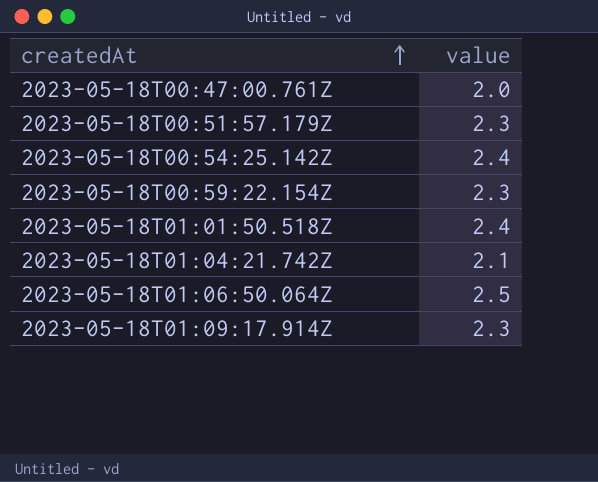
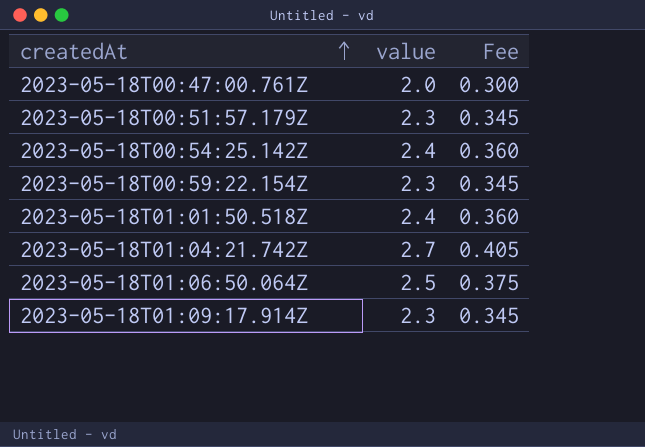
column Fee | formula: none -> [value] * 0.15
2023-05-18T01:04:21.742Z | value: 2.1 -> 2.7

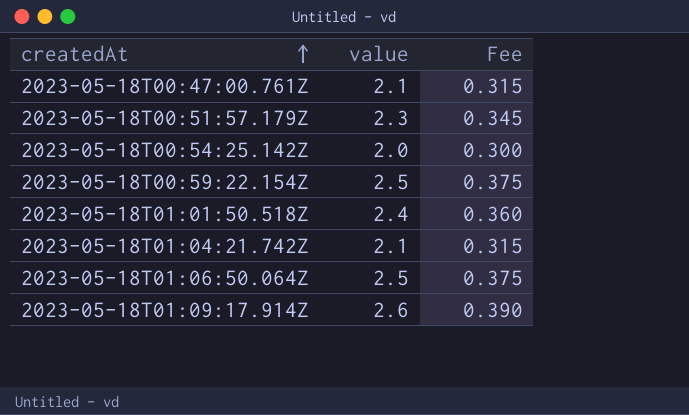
2023-05-18T00:47:00.761Z | value: 2.0 -> 2.1
2023-05-18T00:47:00.761Z | Fee: 0.300 -> 0.315
2023-05-18T00:54:25.142Z | value: 2.4 -> 2.0
2023-05-18T00:54:25.142Z | Fee: 0.360 -> 0.300
2023-05-18T00:59:22.154Z | value: 2.3 -> 2.5
2023-05-18T00:59:22.154Z | Fee: 0.345 -> 0.375
2023-05-18T01:04:21.742Z | value: 2.7 -> 2.1
2023-05-18T01:04:21.742Z | Fee: 0.405 -> 0.315
2023-05-18T01:09:17.914Z | value: 2.3 -> 2.6
2023-05-18T01:09:17.914Z | Fee: 0.345 -> 0.390

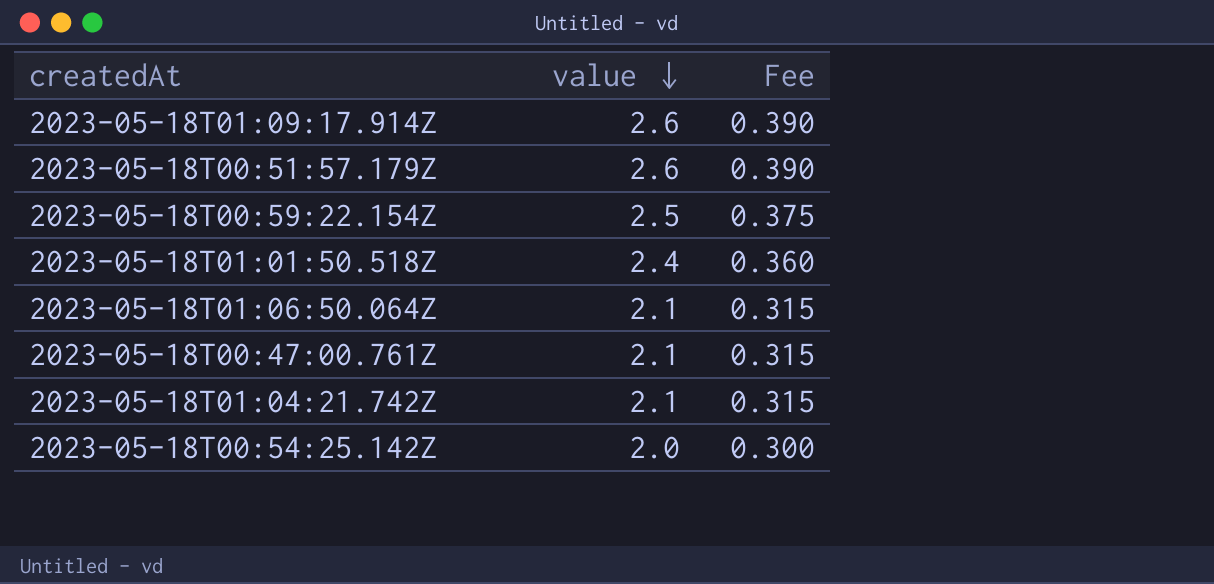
row order: createdAt ascending -> value descending
2023-05-18T00:51:57.179Z | value: 2.3 -> 2.6
2023-05-18T00:51:57.179Z | Fee: 0.345 -> 0.390
2023-05-18T01:06:50.064Z | value: 2.5 -> 2.1
2023-05-18T01:06:50.064Z | Fee: 0.375 -> 0.315

